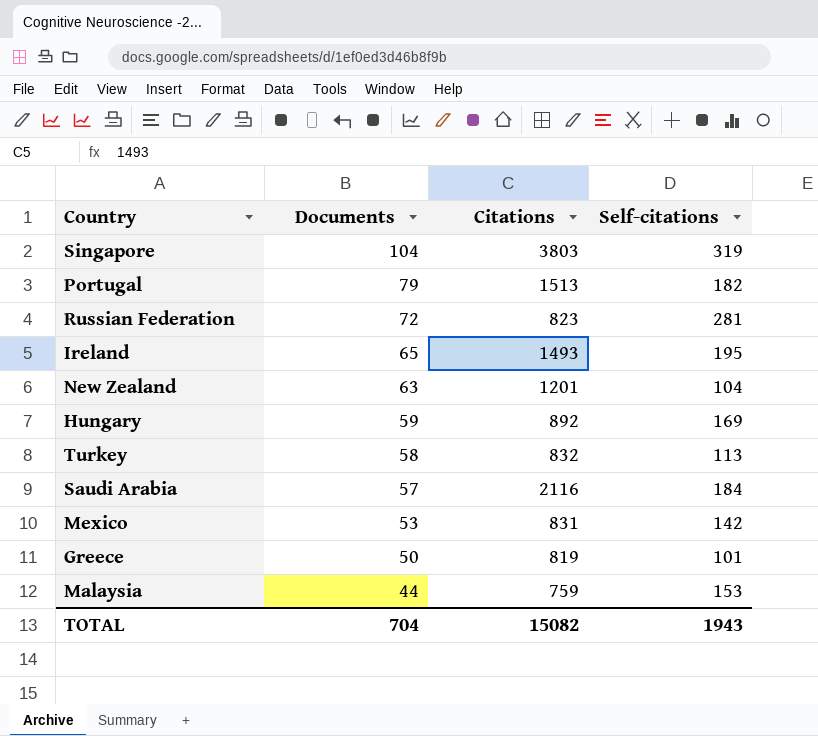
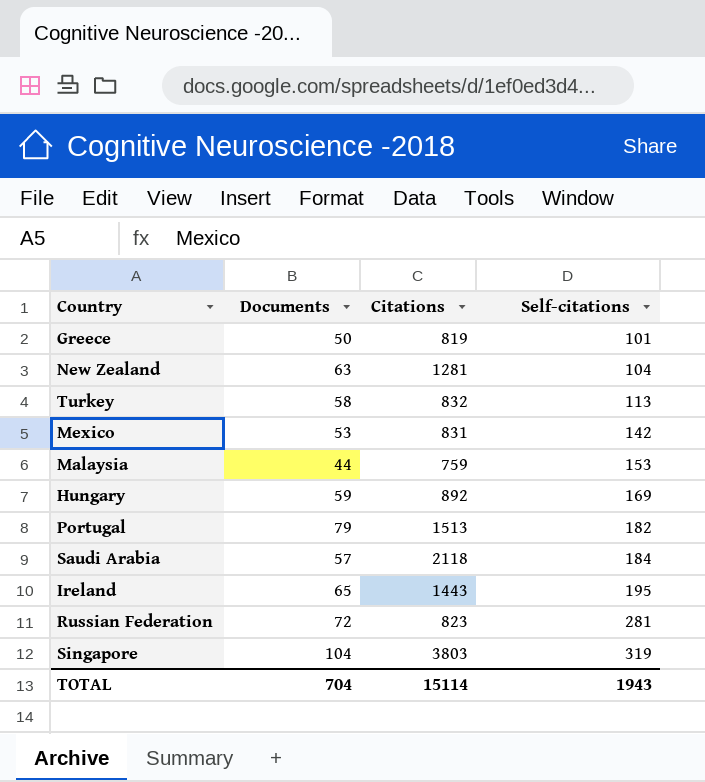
row order: Documents descending -> Self-citations ascending
New Zealand | Citations: 1201 -> 1281
Saudi Arabia | Citations: 2116 -> 2118
Ireland | Citations: 1493 -> 1443
TOTAL | Citations: 15082 -> 15114

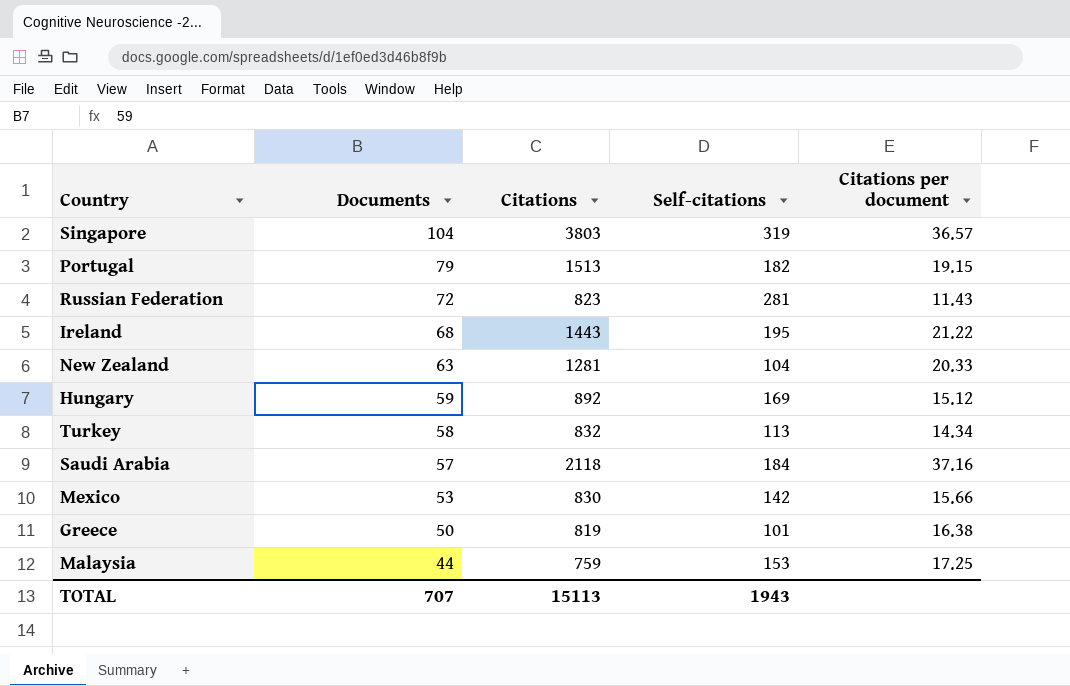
row order: Self-citations ascending -> Documents descending
column Citations per document | formula: none -> [Citations] / [Documents]
Ireland | Documents: 65 -> 68
Mexico | Citations: 831 -> 830
TOTAL | Documents: 704 -> 707
TOTAL | Citations: 15114 -> 15113

